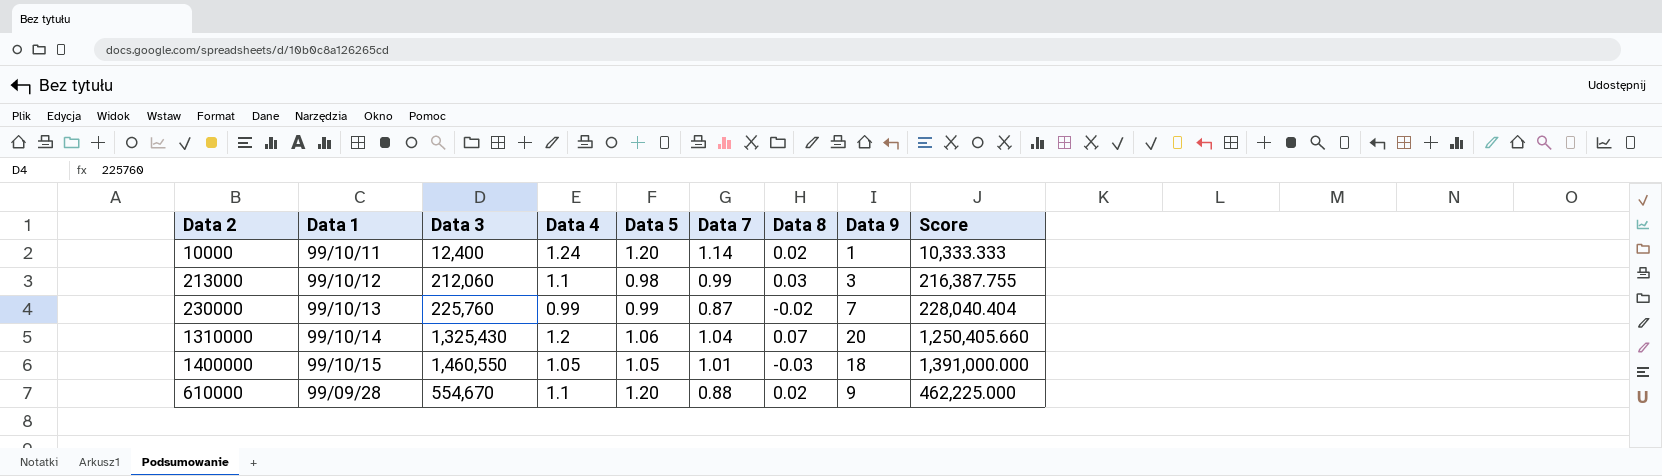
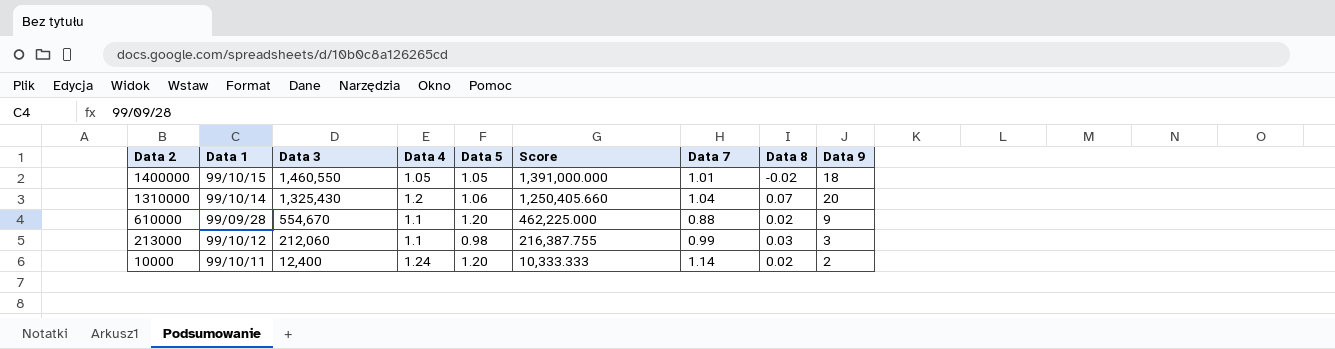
row order: none -> Data 2 descending
column Score | position: 9 -> 6
row 230000: 99/10/13 | 225,760 | 0.99 | 0.99 | 0.87 | -0.02 | 7 | 228,040.404 -> none
1400000 | Data 8: -0.03 -> -0.02
10000 | Data 9: 1 -> 2

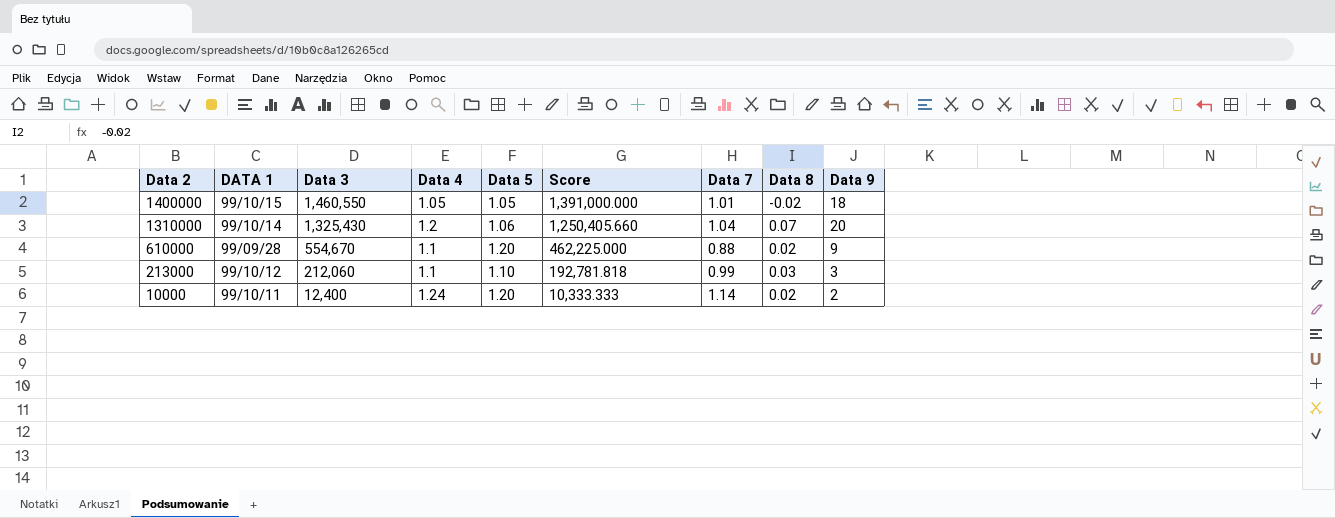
column name: Data 1 -> DATA 1
213000 | Data 5: 0.98 -> 1.10
213000 | Score: 216,387.755 -> 192,781.818

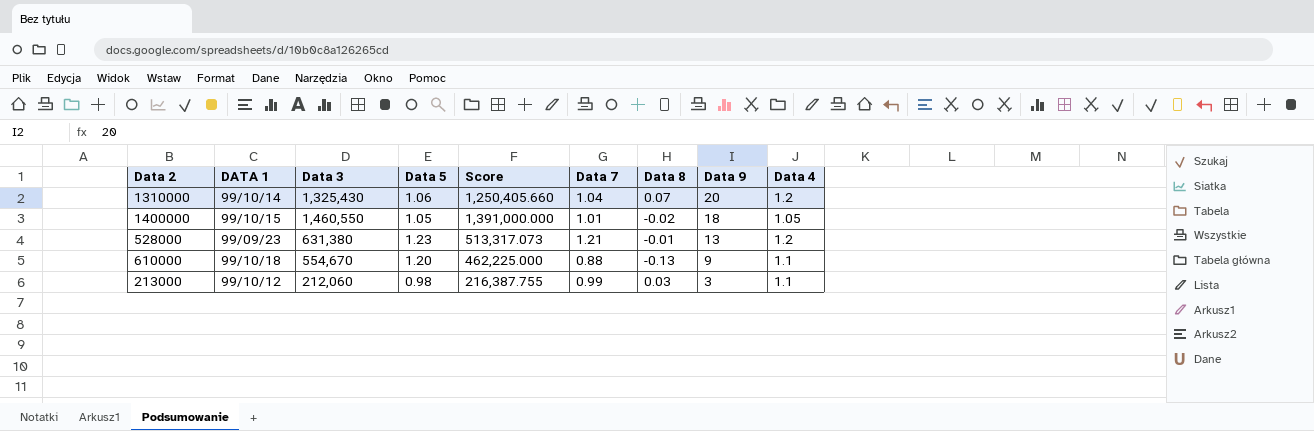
row order: Data 2 descending -> Data 9 descending
column Data 4 | position: 4 -> 9
row 10000: 99/10/11 | 12,400 | 1.24 | 1.20 | 10,333.333 | 1.14 | 0.02 | 2 -> none
row 528000: none -> 99/09/23 | 631,380 | 1.23 | 513,317.073 | 1.21 | -0.01 | 13 | 1.2
610000 | DATA 1: 99/09/28 -> 99/10/18
610000 | Data 8: 0.02 -> -0.13
213000 | Data 5: 1.10 -> 0.98
213000 | Score: 192,781.818 -> 216,387.755

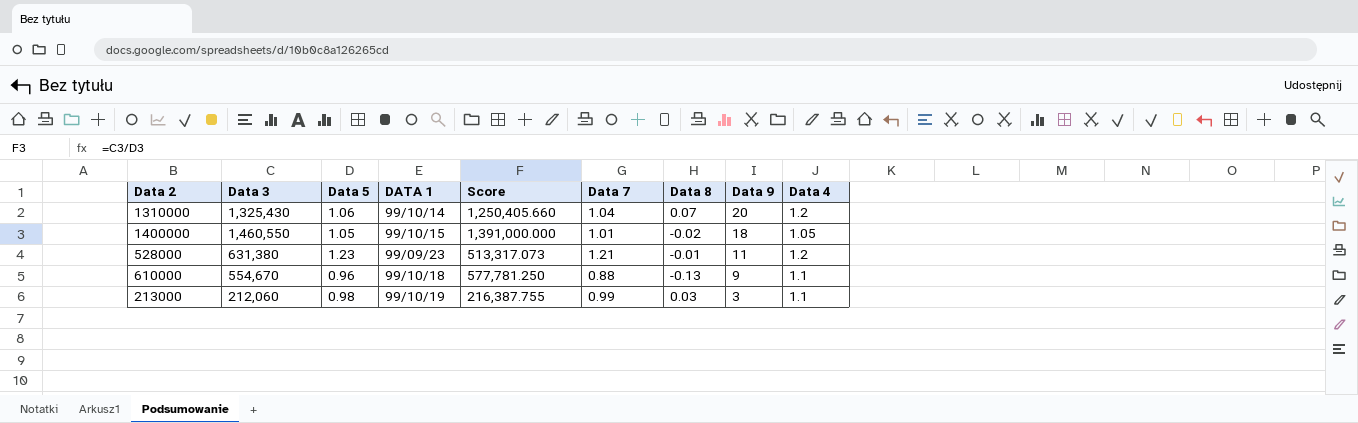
column DATA 1 | position: 2 -> 4
528000 | Data 9: 13 -> 11
610000 | Data 5: 1.20 -> 0.96
610000 | Score: 462,225.000 -> 577,781.250
213000 | DATA 1: 99/10/12 -> 99/10/19

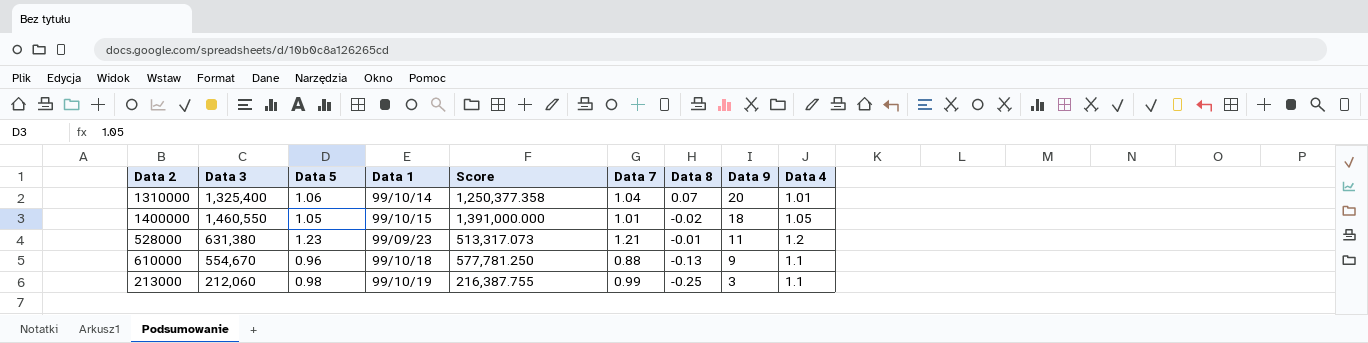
column name: DATA 1 -> Data 1
1310000 | Data 3: 1,325,430 -> 1,325,400
1310000 | Score: 1,250,405.660 -> 1,250,377.358
1310000 | Data 4: 1.2 -> 1.01
213000 | Data 8: 0.03 -> -0.25

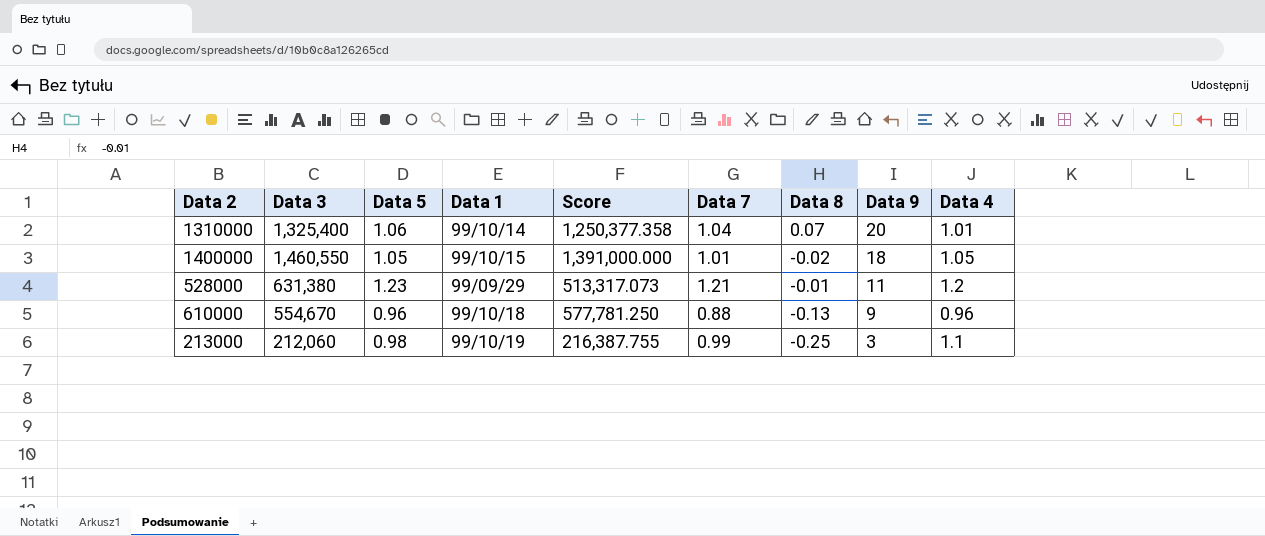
528000 | Data 1: 99/09/23 -> 99/09/29
610000 | Data 4: 1.1 -> 0.96

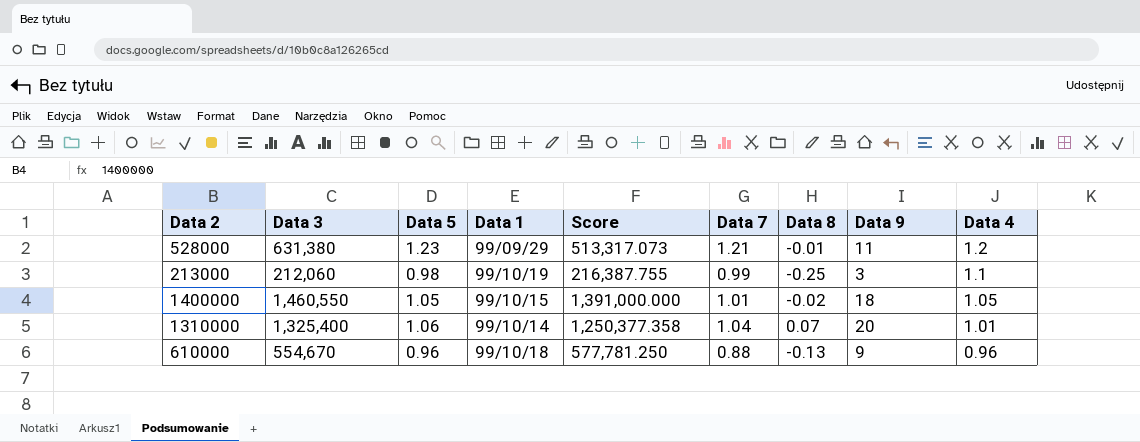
row order: Data 9 descending -> Data 4 descending

